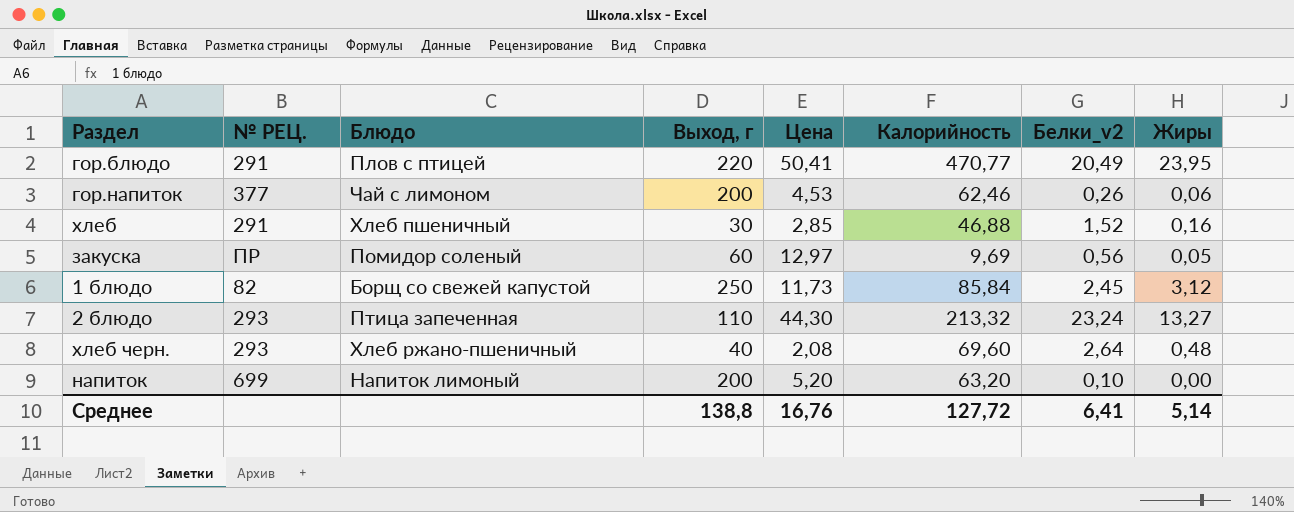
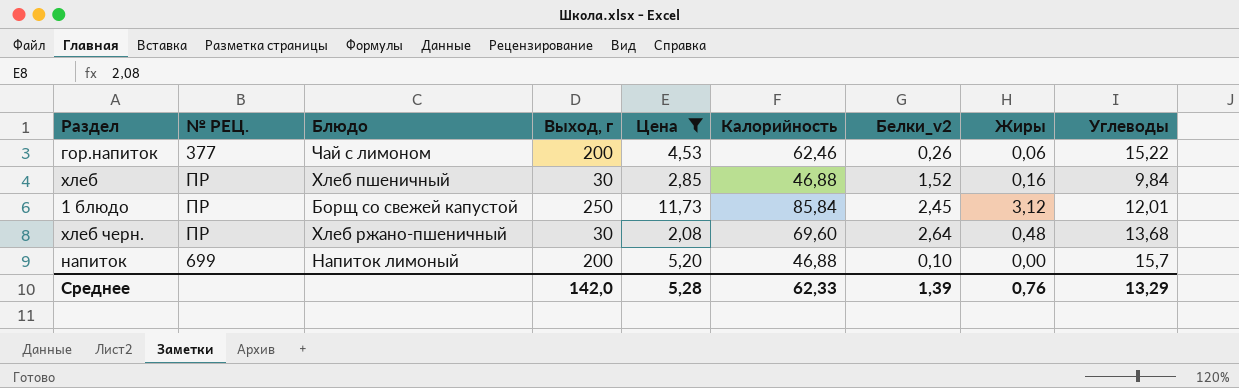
filter: none -> Цена <= 11,73
column Углеводы | position: none -> 9
хлеб | № РЕЦ.: 291 -> ПР
1 блюдо | № РЕЦ.: 82 -> ПР
хлеб черн. | № РЕЦ.: 293 -> ПР
хлеб черн. | Выход, г: 40 -> 30
напиток | Калорийность: 63,20 -> 46,88
Среднее | Выход, г: 138,8 -> 142,0
Среднее | Цена: 16,76 -> 5,28
Среднее | Калорийность: 127,72 -> 62,33
Среднее | Белки_v2: 6,41 -> 1,39
Среднее | Жиры: 5,14 -> 0,76

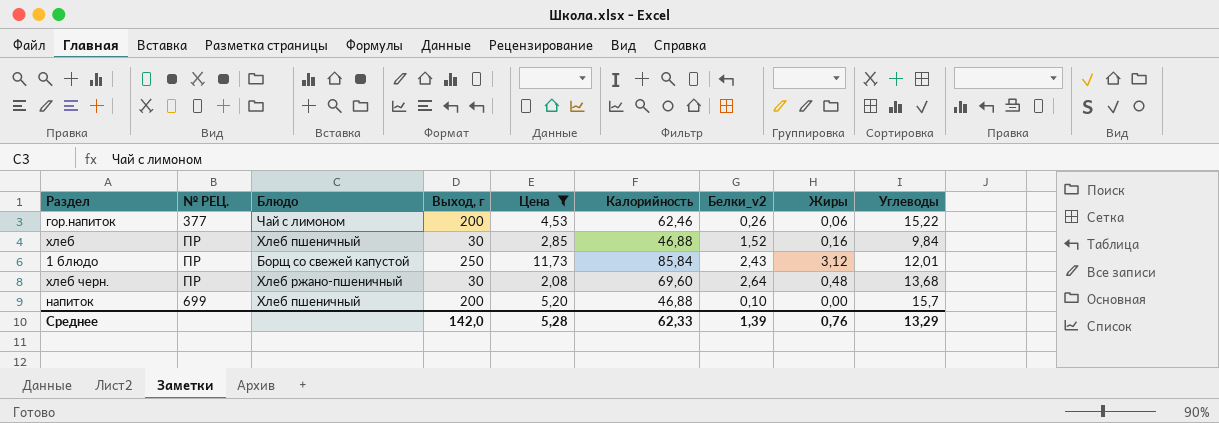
1 блюдо | Белки_v2: 2,45 -> 2,43
напиток | Блюдо: Напиток лимоный -> Хлеб пшеничный

